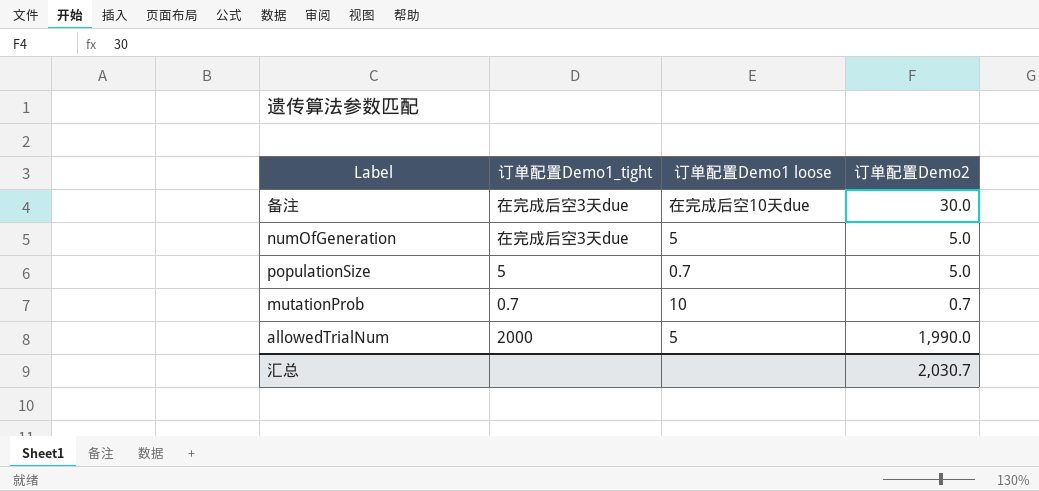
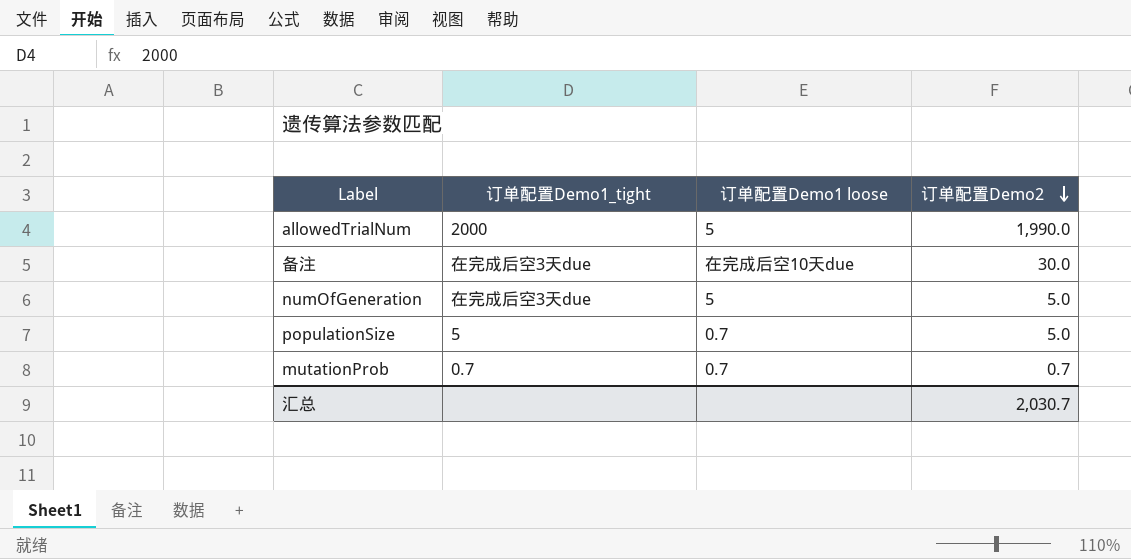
row order: none -> 订单配置Demo2 descending
mutationProb | 订单配置Demo1 loose: 10 -> 0.7

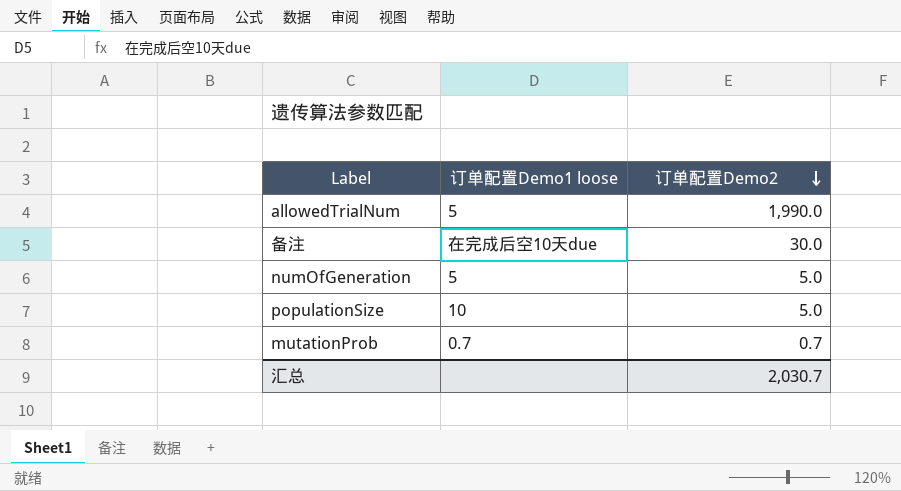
column 订单配置Demo1_tight | position: 2 -> none
populationSize | 订单配置Demo1 loose: 0.7 -> 10

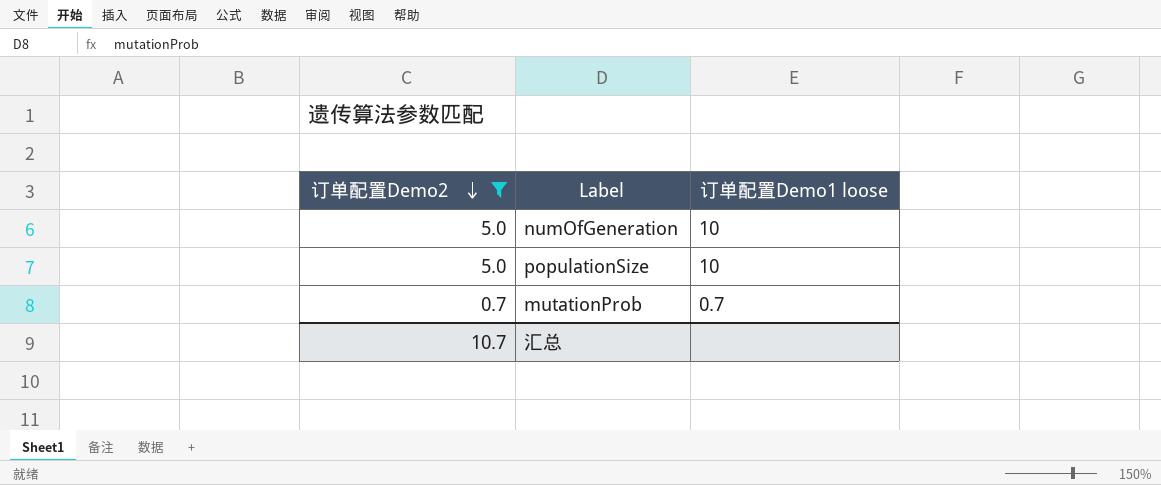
filter: none -> 订单配置Demo2 <= 5.0
column 订单配置Demo2 | position: 3 -> 1
numOfGeneration | 订单配置Demo1 loose: 5 -> 10
汇总 | 订单配置Demo2: 2,030.7 -> 10.7

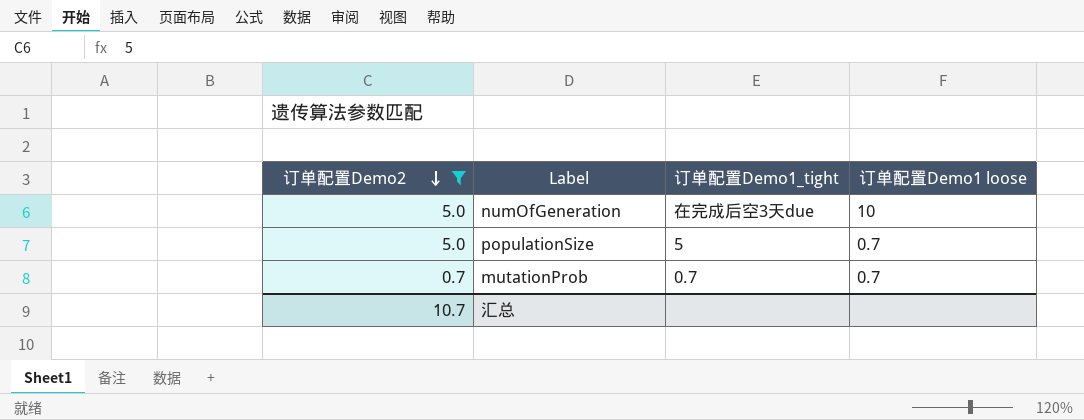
column 订单配置Demo1_tight | position: none -> 3
populationSize | 订单配置Demo1 loose: 10 -> 0.7

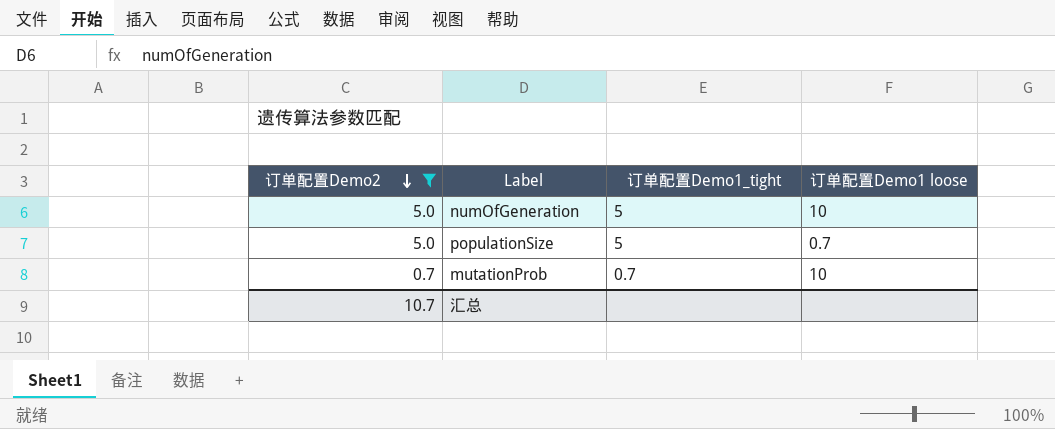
numOfGeneration | 订单配置Demo1_tight: 在完成后空3天due -> 5
mutationProb | 订单配置Demo1 loose: 0.7 -> 10

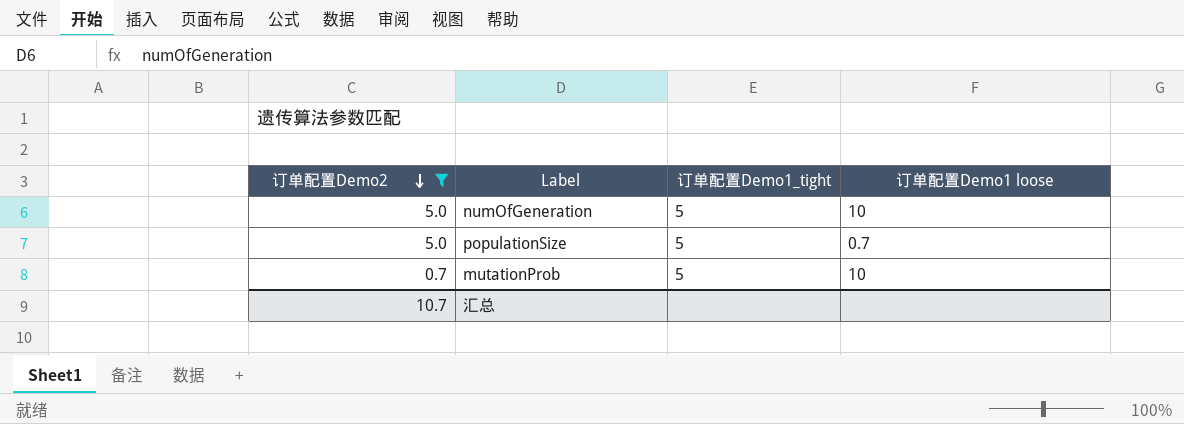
mutationProb | 订单配置Demo1_tight: 0.7 -> 5

